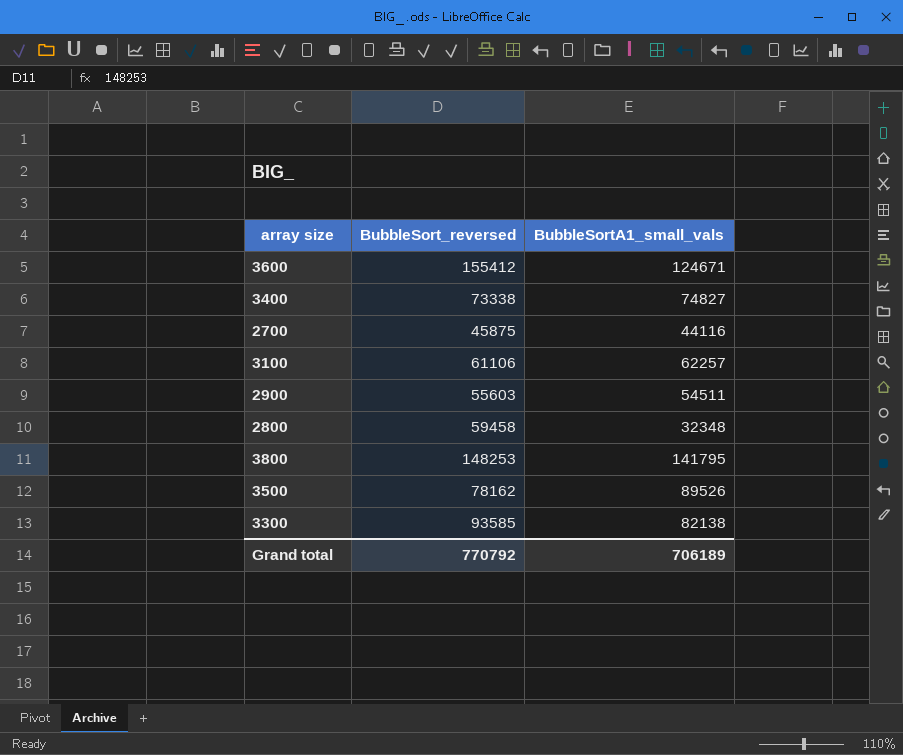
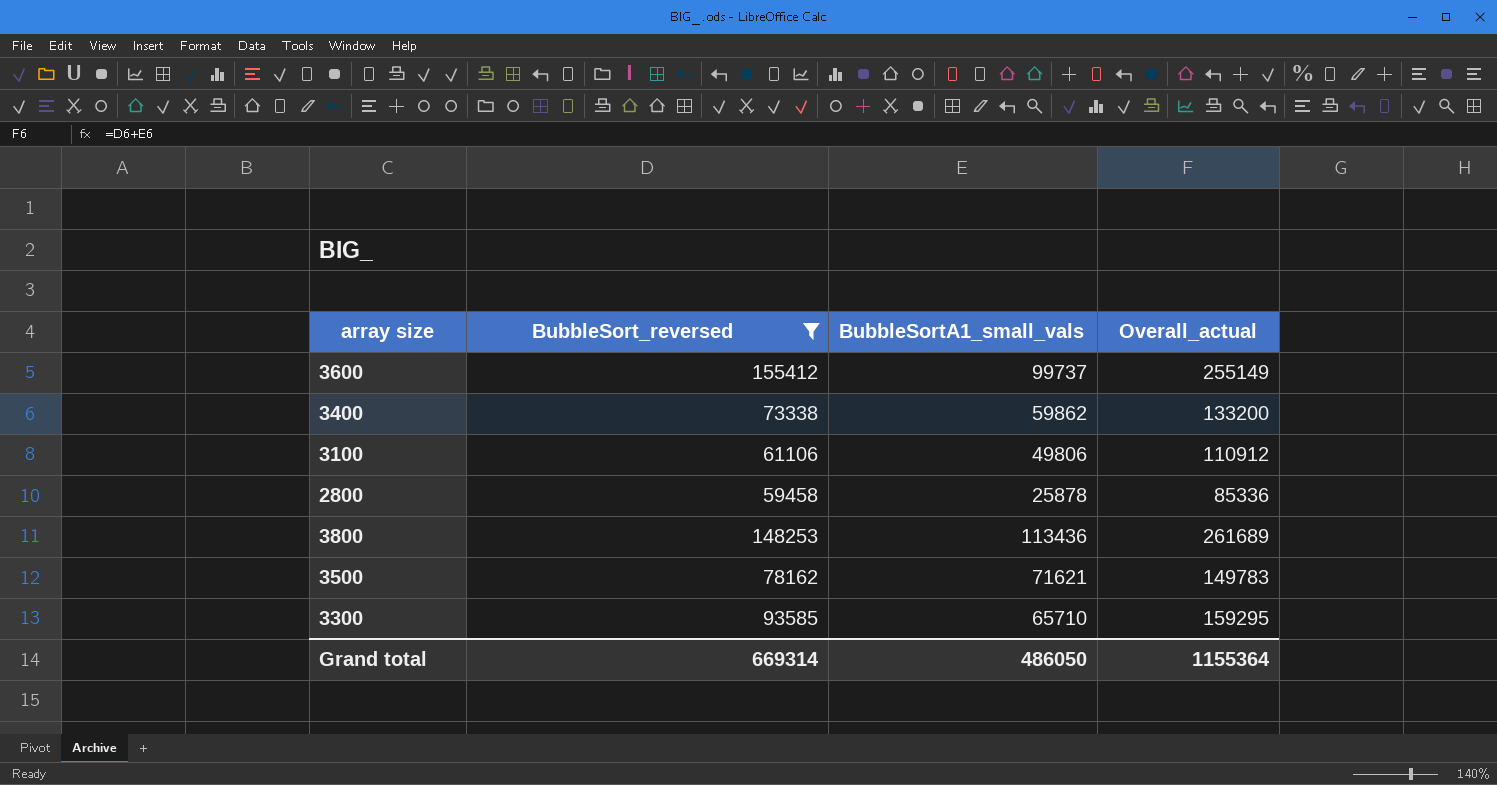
filter: none -> BubbleSort_reversed >= 59458
column Overall_actual | formula: none -> [BubbleSort_reversed] + [BubbleSortA1_small_vals]
3600 | BubbleSortA1_small_vals: 124671 -> 99737
3400 | BubbleSortA1_small_vals: 74827 -> 59862
3100 | BubbleSortA1_small_vals: 62257 -> 49806
2800 | BubbleSortA1_small_vals: 32348 -> 25878
3800 | BubbleSortA1_small_vals: 141795 -> 113436
3500 | BubbleSortA1_small_vals: 89526 -> 71621
3300 | BubbleSortA1_small_vals: 82138 -> 65710
Grand total | BubbleSort_reversed: 770792 -> 669314
Grand total | BubbleSortA1_small_vals: 706189 -> 486050

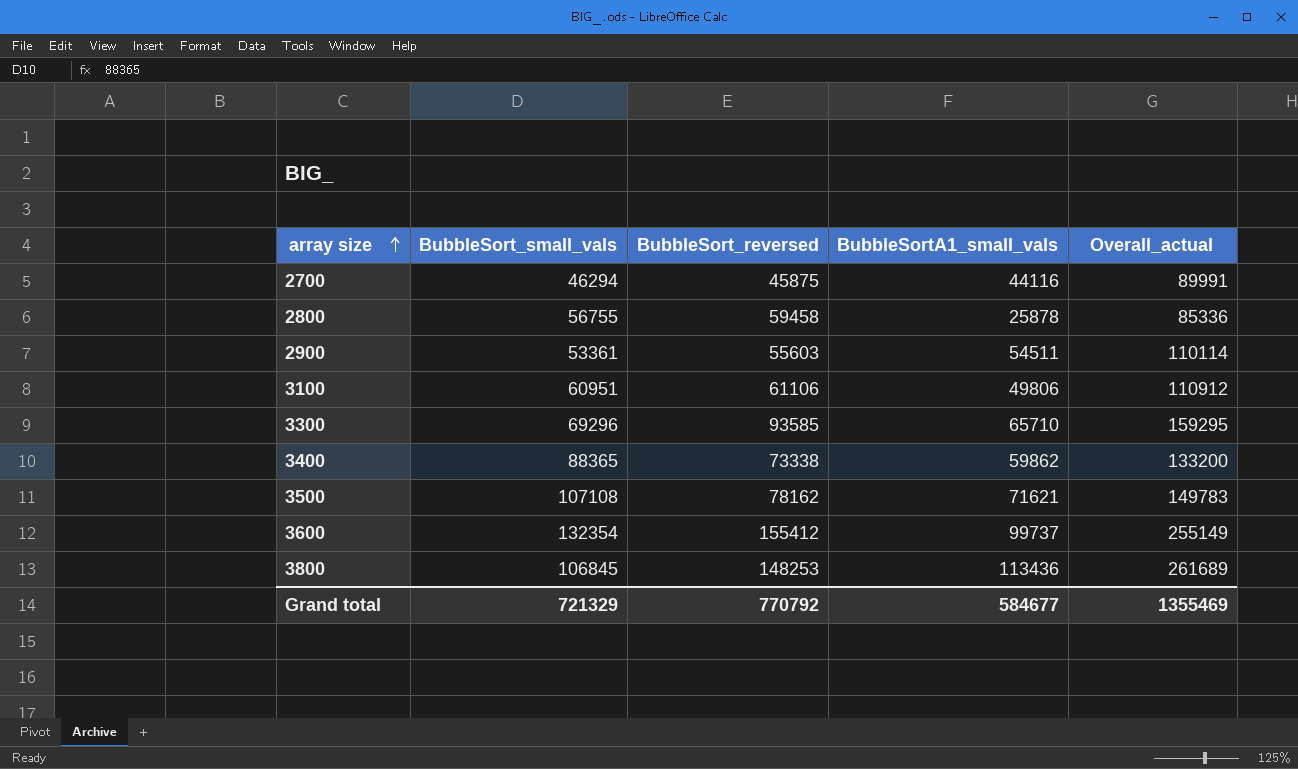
filter: BubbleSort_reversed >= 59458 -> none
row order: none -> array size ascending
column BubbleSort_small_vals | position: none -> 2
Grand total | BubbleSort_reversed: 669314 -> 770792
Grand total | BubbleSortA1_small_vals: 486050 -> 584677
Grand total | Overall_actual: 1155364 -> 1355469

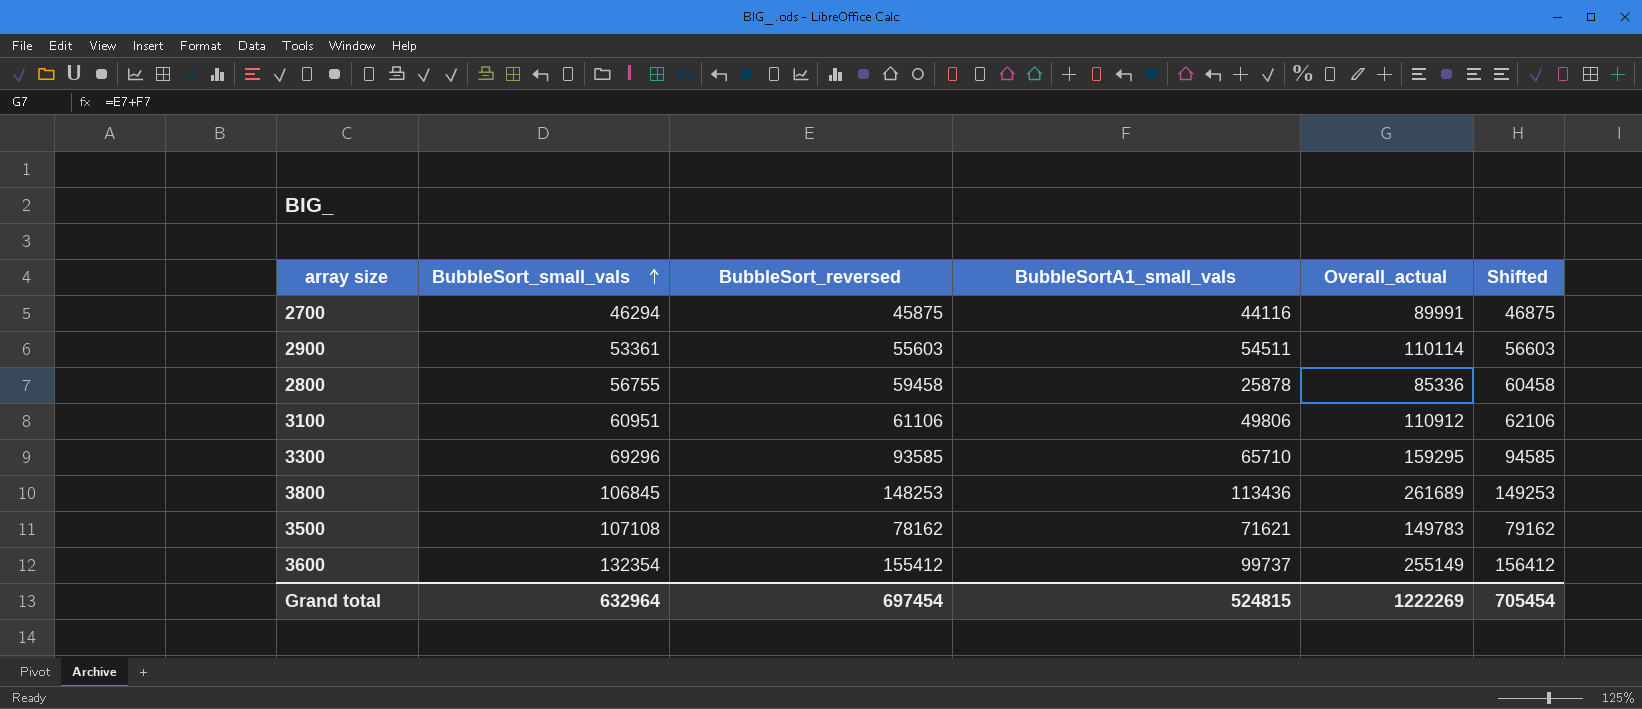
row order: array size ascending -> BubbleSort_small_vals ascending
column Shifted | formula: none -> [BubbleSort_reversed] + 1000
row 3400: 88365 | 73338 | 59862 | 133200 -> none
Grand total | BubbleSort_small_vals: 721329 -> 632964
Grand total | BubbleSort_reversed: 770792 -> 697454
Grand total | BubbleSortA1_small_vals: 584677 -> 524815
Grand total | Overall_actual: 1355469 -> 1222269

